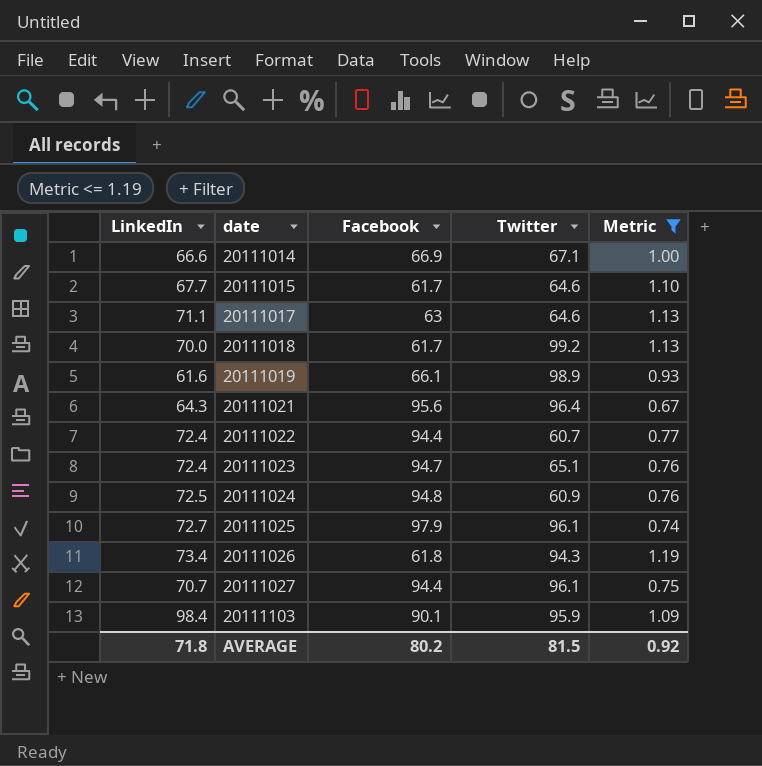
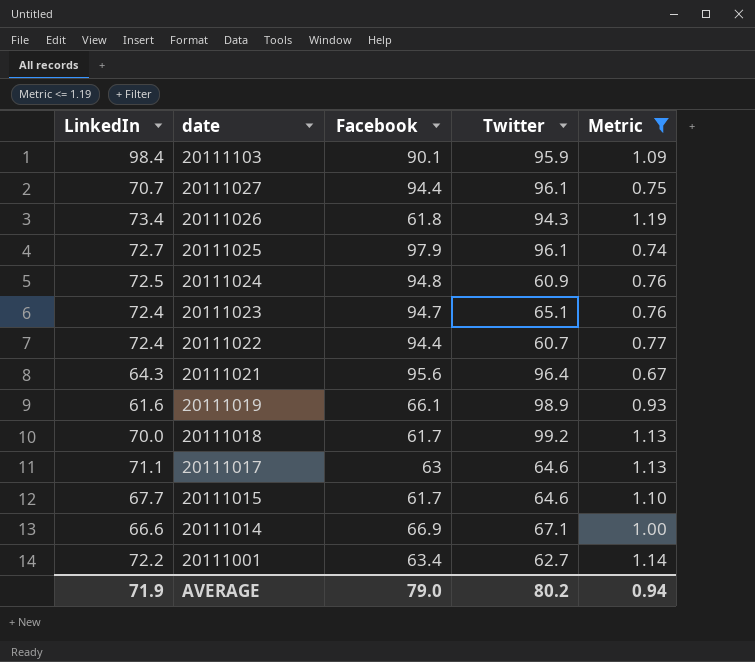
row order: date ascending -> date descending
row 20111001: none -> 72.2 | 63.4 | 62.7 | 1.14
AVERAGE | LinkedIn: 71.8 -> 71.9
AVERAGE | Facebook: 80.2 -> 79.0
AVERAGE | Twitter: 81.5 -> 80.2
AVERAGE | Metric: 0.92 -> 0.94

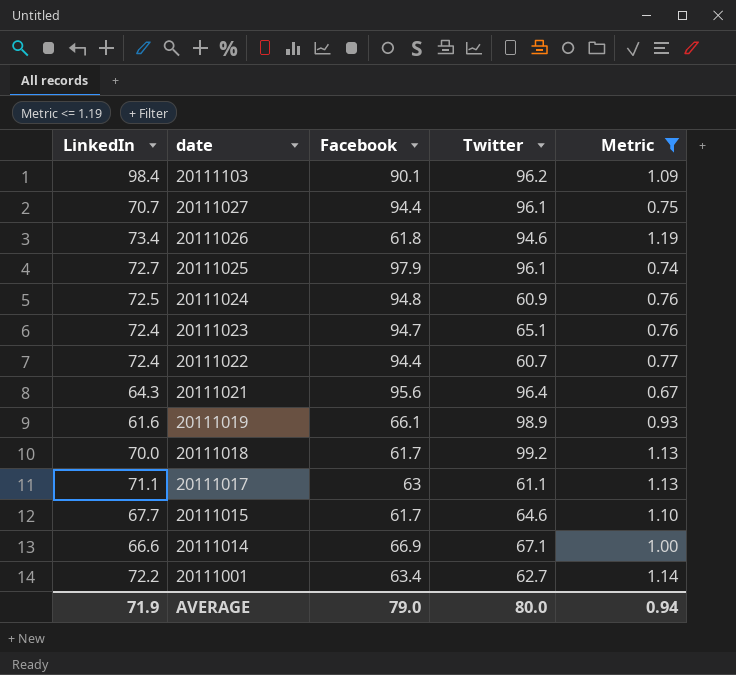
20111103 | Twitter: 95.9 -> 96.2
20111026 | Twitter: 94.3 -> 94.6
20111017 | Twitter: 64.6 -> 61.1
AVERAGE | Twitter: 80.2 -> 80.0

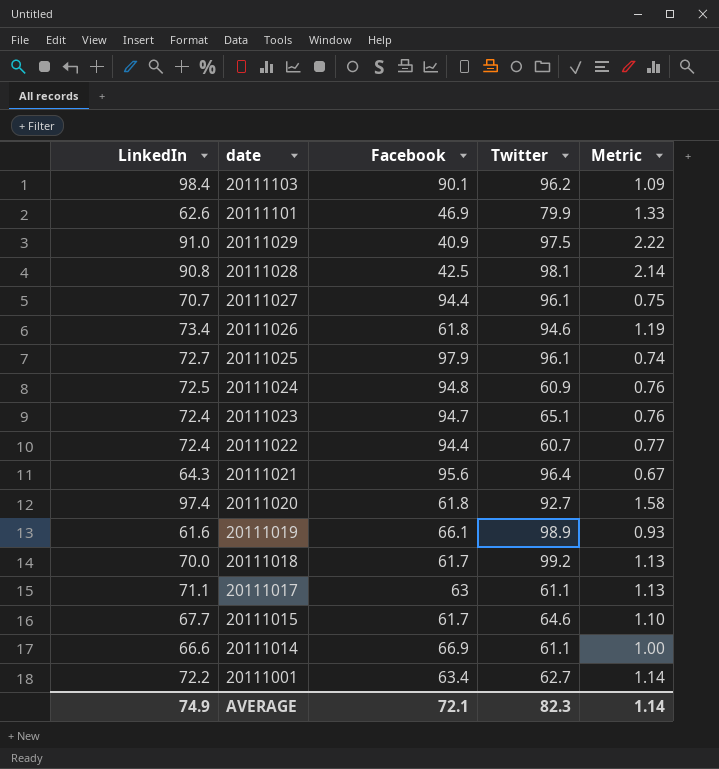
filter: Metric <= 1.19 -> none
20111014 | Twitter: 67.1 -> 61.1
AVERAGE | LinkedIn: 71.9 -> 74.9
AVERAGE | Facebook: 79.0 -> 72.1
AVERAGE | Twitter: 80.0 -> 82.3
AVERAGE | Metric: 0.94 -> 1.14

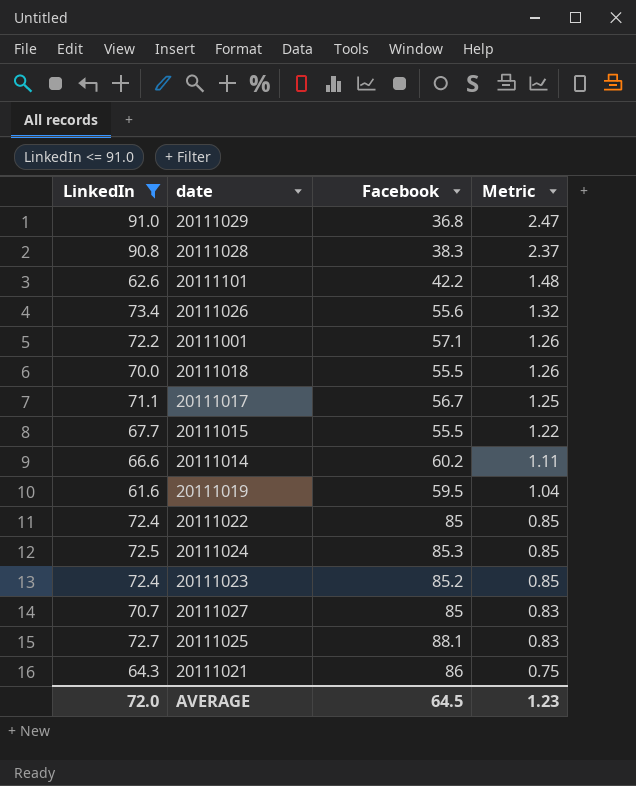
filter: none -> LinkedIn <= 91.0
row order: date descending -> Metric descending
column Twitter | position: 4 -> none
20111029 | Facebook: 40.9 -> 36.8
20111029 | Metric: 2.22 -> 2.47
20111028 | Facebook: 42.5 -> 38.3
20111028 | Metric: 2.14 -> 2.37
20111101 | Facebook: 46.9 -> 42.2
20111101 | Metric: 1.33 -> 1.48
20111026 | Facebook: 61.8 -> 55.6
20111026 | Metric: 1.19 -> 1.32
20111001 | Facebook: 63.4 -> 57.1
20111001 | Metric: 1.14 -> 1.26
20111018 | Facebook: 61.7 -> 55.5
20111018 | Metric: 1.13 -> 1.26
20111017 | Facebook: 63 -> 56.7
20111017 | Metric: 1.13 -> 1.25
20111015 | Facebook: 61.7 -> 55.5
20111015 | Metric: 1.10 -> 1.22
20111014 | Facebook: 66.9 -> 60.2
20111014 | Metric: 1.00 -> 1.11
20111019 | Facebook: 66.1 -> 59.5
20111019 | Metric: 0.93 -> 1.04
20111022 | Facebook: 94.4 -> 85
20111022 | Metric: 0.77 -> 0.85
20111024 | Facebook: 94.8 -> 85.3
20111024 | Metric: 0.76 -> 0.85
20111023 | Facebook: 94.7 -> 85.2
20111023 | Metric: 0.76 -> 0.85
20111027 | Facebook: 94.4 -> 85
20111027 | Metric: 0.75 -> 0.83
20111025 | Facebook: 97.9 -> 88.1
20111025 | Metric: 0.74 -> 0.83
20111021 | Facebook: 95.6 -> 86
20111021 | Metric: 0.67 -> 0.75
AVERAGE | LinkedIn: 74.9 -> 72.0
AVERAGE | Facebook: 72.1 -> 64.5
AVERAGE | Metric: 1.14 -> 1.23

